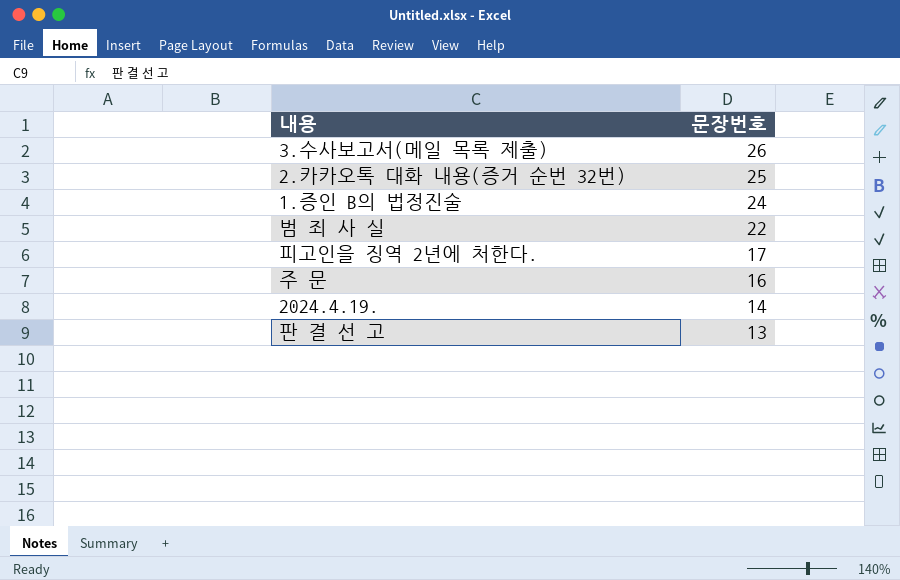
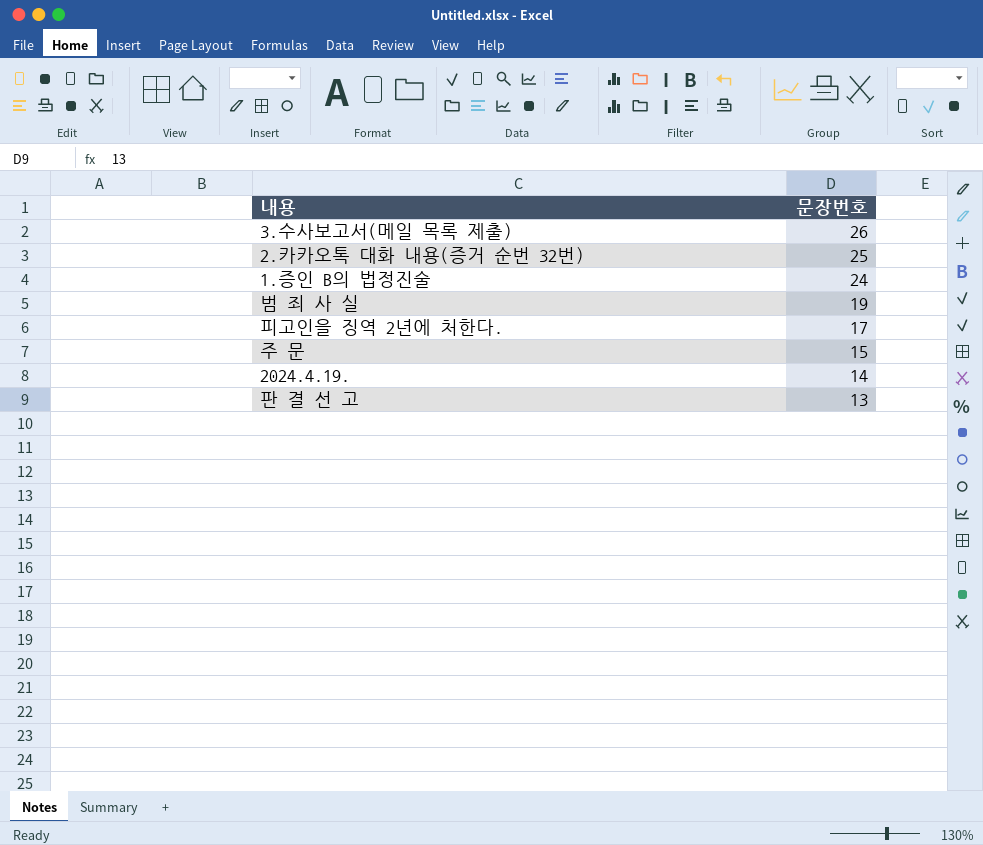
범 죄 사 실 | 문장번호: 22 -> 19
주 문 | 문장번호: 16 -> 15

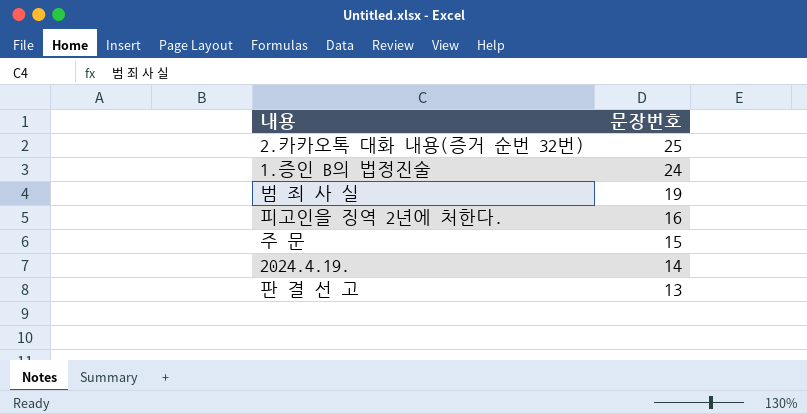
row 3.수사보고서(메일 목록 제출): 26 -> none
피고인을 징역 2년에 처한다. | 문장번호: 17 -> 16

